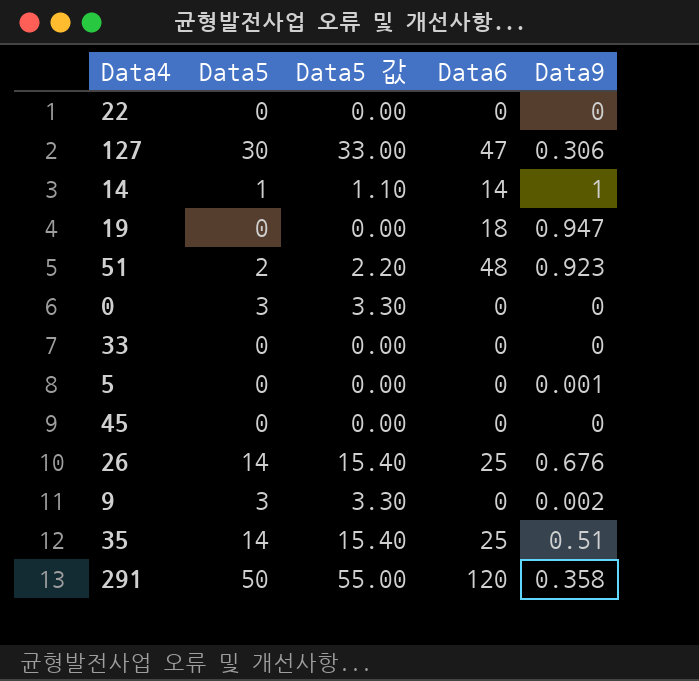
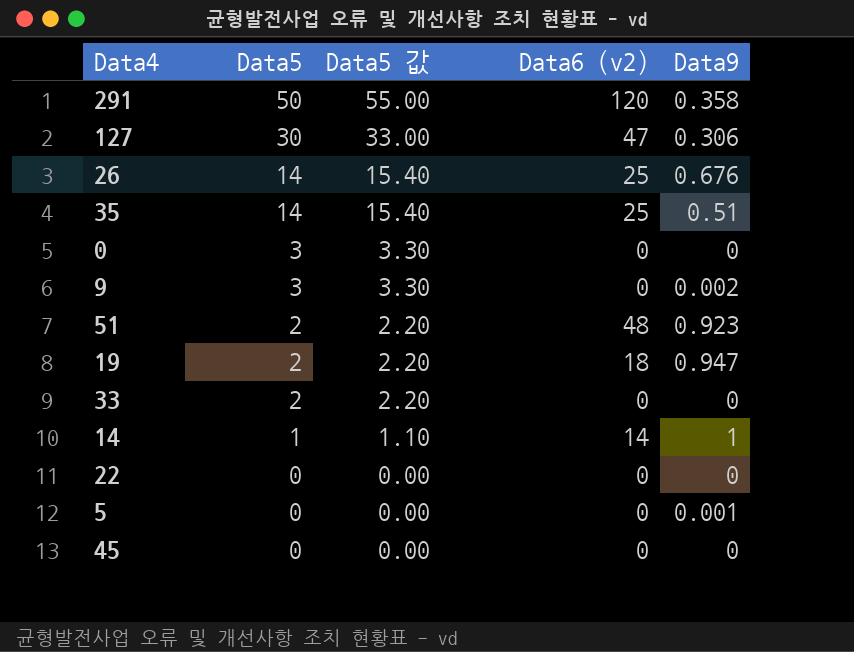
row order: none -> Data5 descending
column name: Data6 -> Data6 (v2)
19 | Data5: 0 -> 2
19 | Data5 값: 0.00 -> 2.20
33 | Data5: 0 -> 2
33 | Data5 값: 0.00 -> 2.20

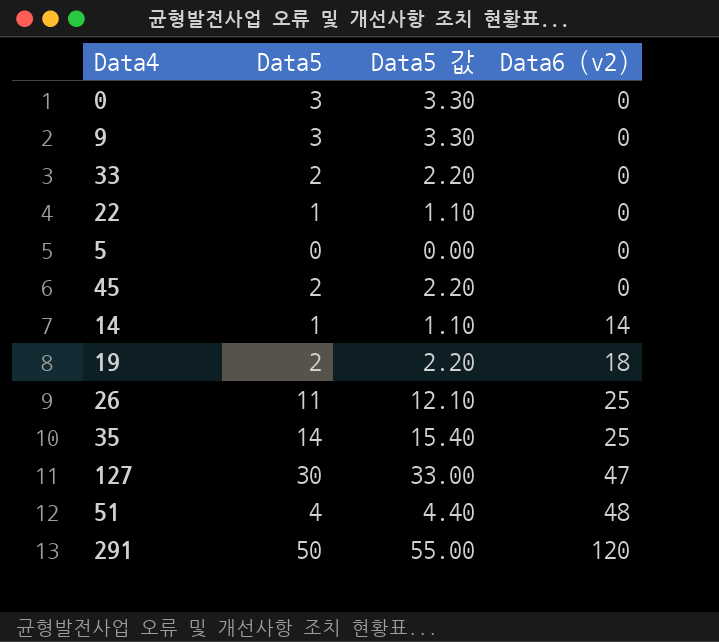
row order: Data5 descending -> Data6 (v2) ascending
column Data9 | position: 5 -> none
22 | Data5: 0 -> 1
22 | Data5 값: 0.00 -> 1.10
45 | Data5: 0 -> 2
45 | Data5 값: 0.00 -> 2.20
26 | Data5: 14 -> 11
26 | Data5 값: 15.40 -> 12.10
51 | Data5: 2 -> 4
51 | Data5 값: 2.20 -> 4.40

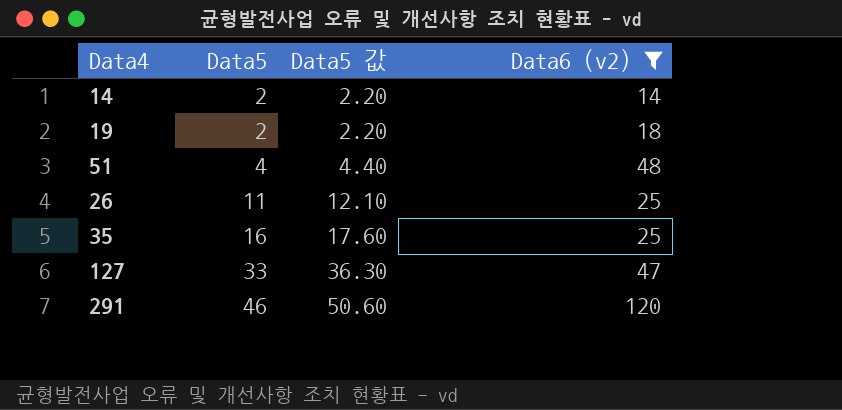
filter: none -> Data6 (v2) != 0
row order: Data6 (v2) ascending -> Data5 ascending
14 | Data5: 1 -> 2
14 | Data5 값: 1.10 -> 2.20
35 | Data5: 14 -> 16
35 | Data5 값: 15.40 -> 17.60
127 | Data5: 30 -> 33
127 | Data5 값: 33.00 -> 36.30
291 | Data5: 50 -> 46
291 | Data5 값: 55.00 -> 50.60

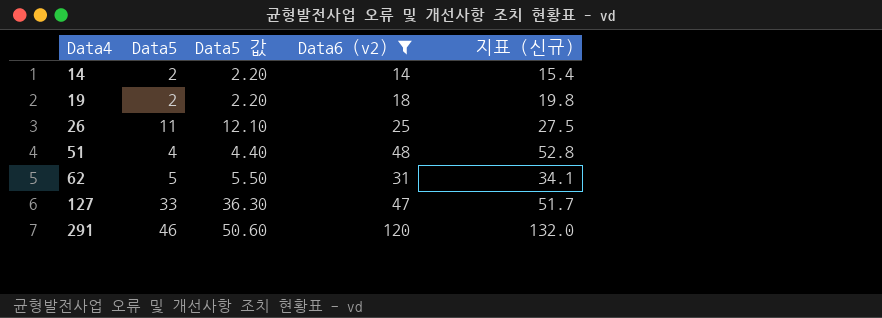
row order: Data5 ascending -> Data4 ascending
column 지표 (신규) | formula: none -> [Data6 (v2)] * 1.1
row 35: 16 | 17.60 | 25 -> none
row 62: none -> 5 | 5.50 | 31 | 34.1

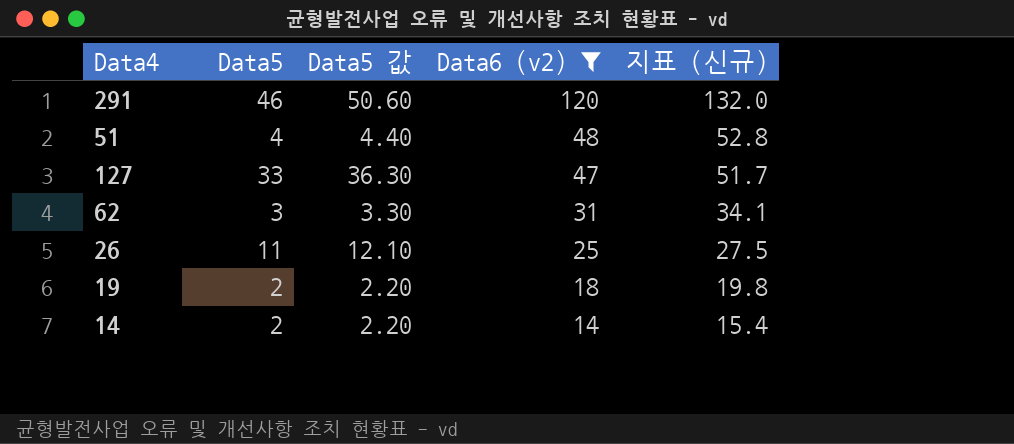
row order: Data4 ascending -> Data6 (v2) descending
62 | Data5: 5 -> 3
62 | Data5 값: 5.50 -> 3.30

